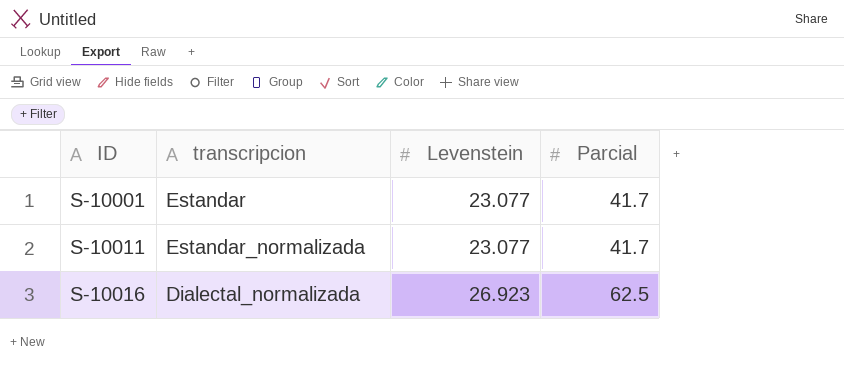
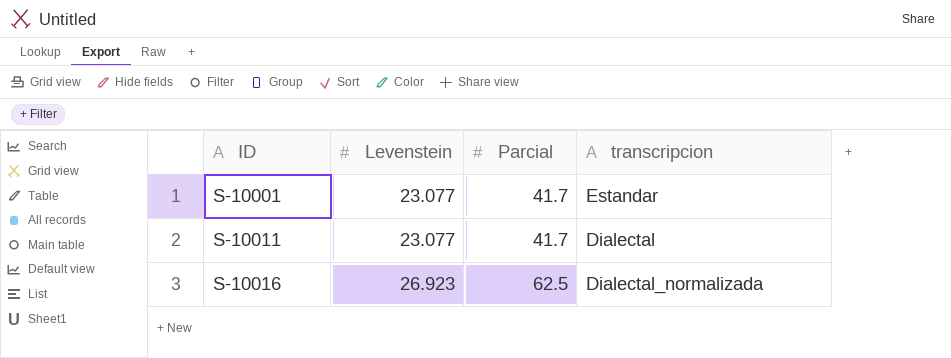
column transcripcion | position: 2 -> 4
S-10011 | transcripcion: Estandar_normalizada -> Dialectal

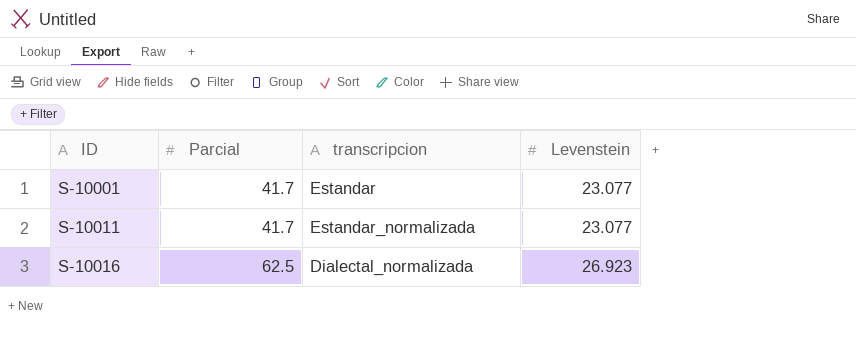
column Levenstein | position: 2 -> 4
S-10011 | transcripcion: Dialectal -> Estandar_normalizada

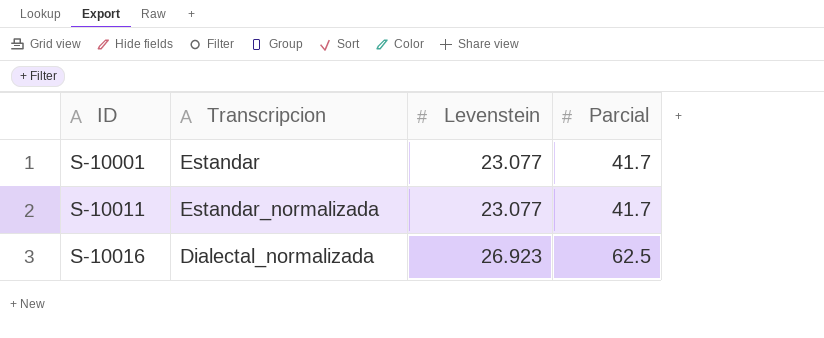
column name: transcripcion -> Transcripcion
column Parcial | position: 2 -> 4

